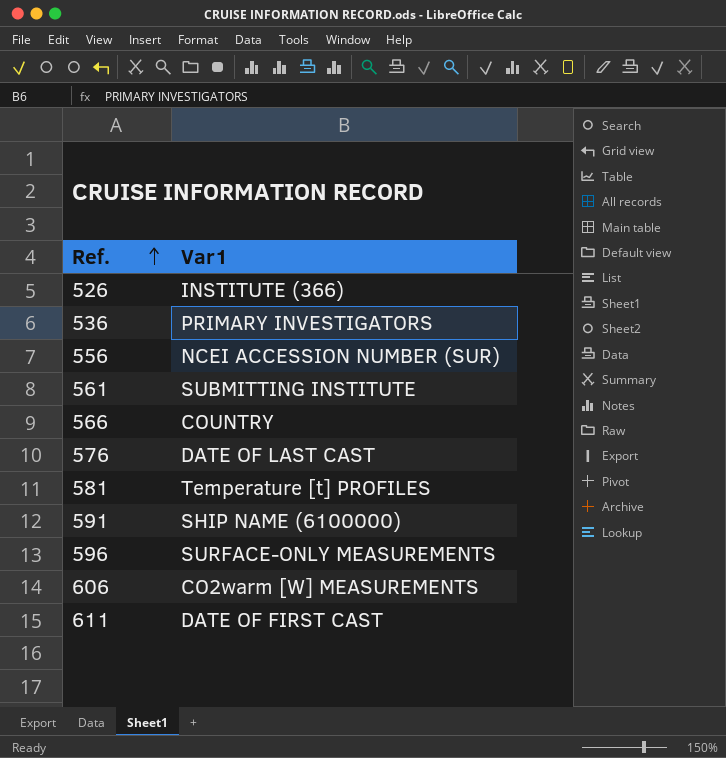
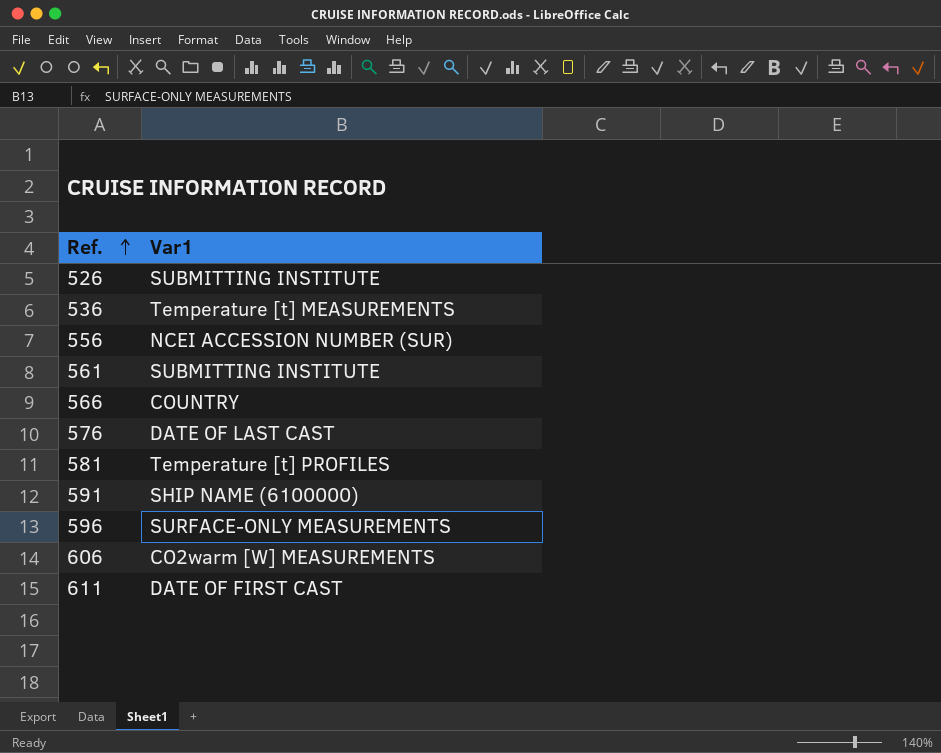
526 | Var1: INSTITUTE (366) -> SUBMITTING INSTITUTE
536 | Var1: PRIMARY INVESTIGATORS -> Temperature [t] MEASUREMENTS

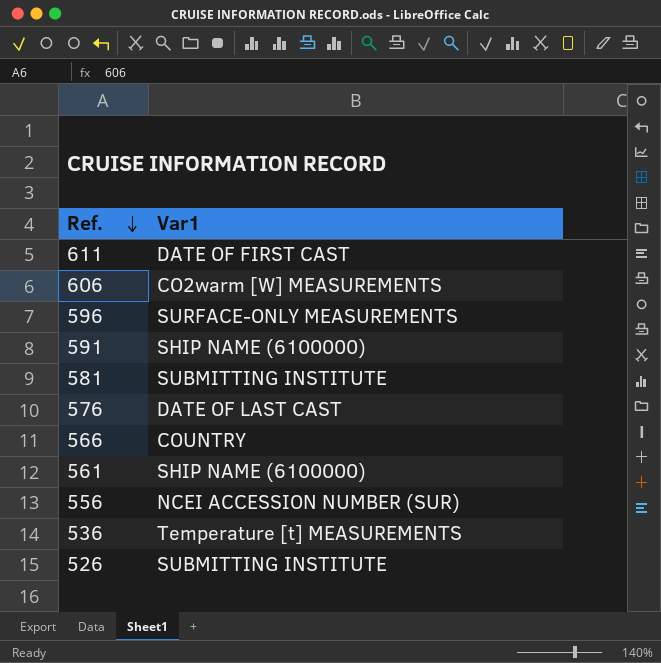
row order: Ref. ascending -> Ref. descending
581 | Var1: Temperature [t] PROFILES -> SUBMITTING INSTITUTE
561 | Var1: SUBMITTING INSTITUTE -> SHIP NAME (6100000)

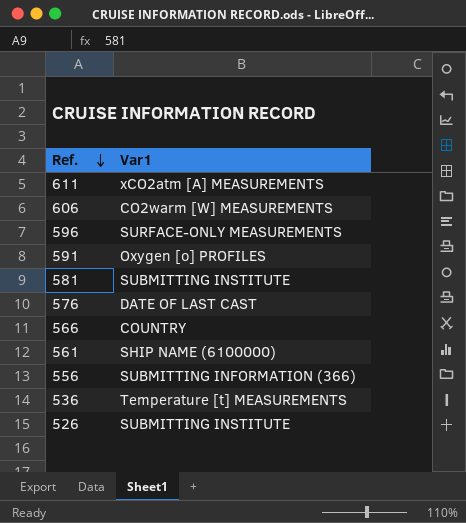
611 | Var1: DATE OF FIRST CAST -> xCO2atm [A] MEASUREMENTS
591 | Var1: SHIP NAME (6100000) -> Oxygen [o] PROFILES
556 | Var1: NCEI ACCESSION NUMBER (SUR) -> SUBMITTING INFORMATION (366)

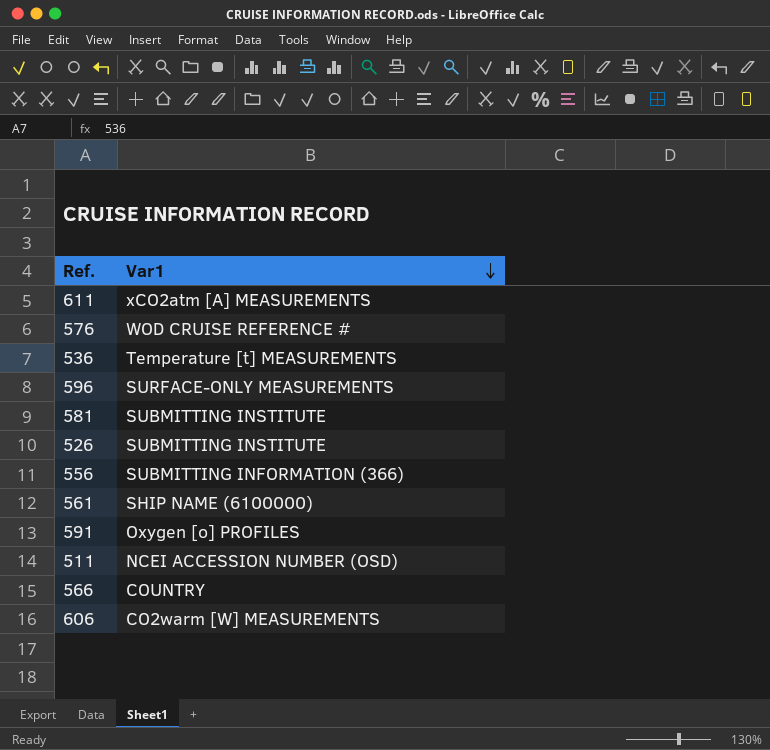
row order: Ref. descending -> Var1 descending
576 | Var1: DATE OF LAST CAST -> WOD CRUISE REFERENCE #
row 511: none -> NCEI ACCESSION NUMBER (OSD)

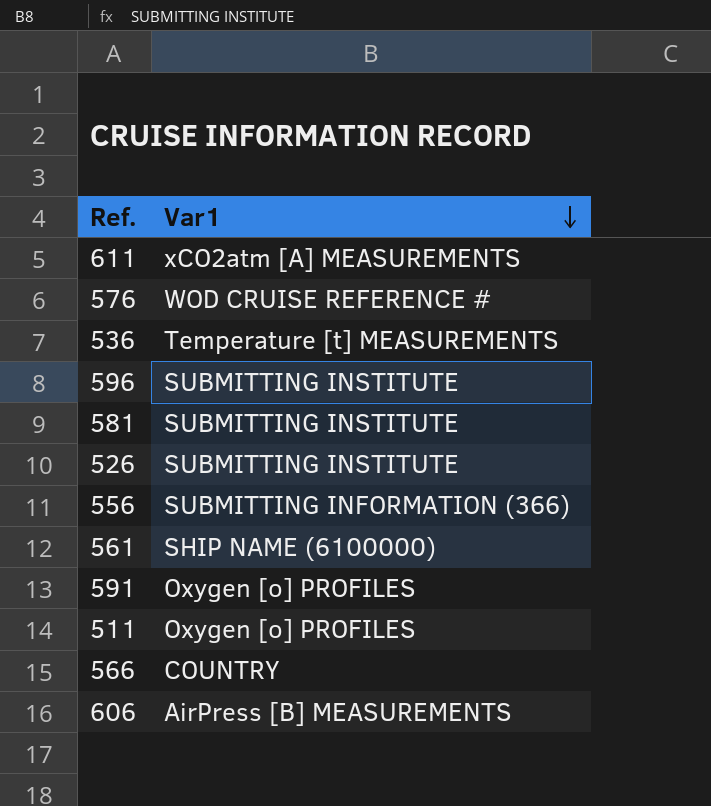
596 | Var1: SURFACE-ONLY MEASUREMENTS -> SUBMITTING INSTITUTE
511 | Var1: NCEI ACCESSION NUMBER (OSD) -> Oxygen [o] PROFILES
606 | Var1: CO2warm [W] MEASUREMENTS -> AirPress [B] MEASUREMENTS

